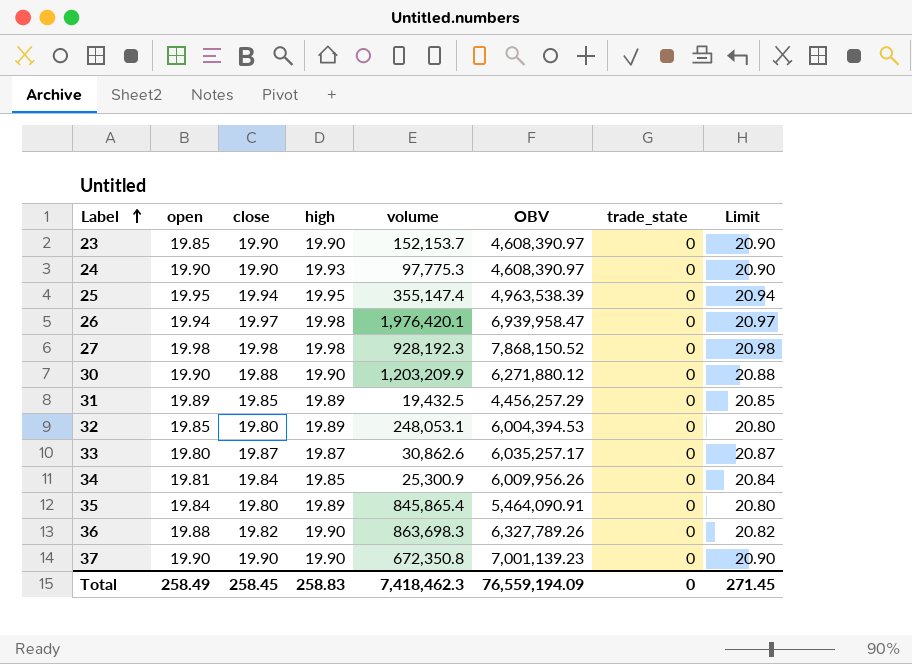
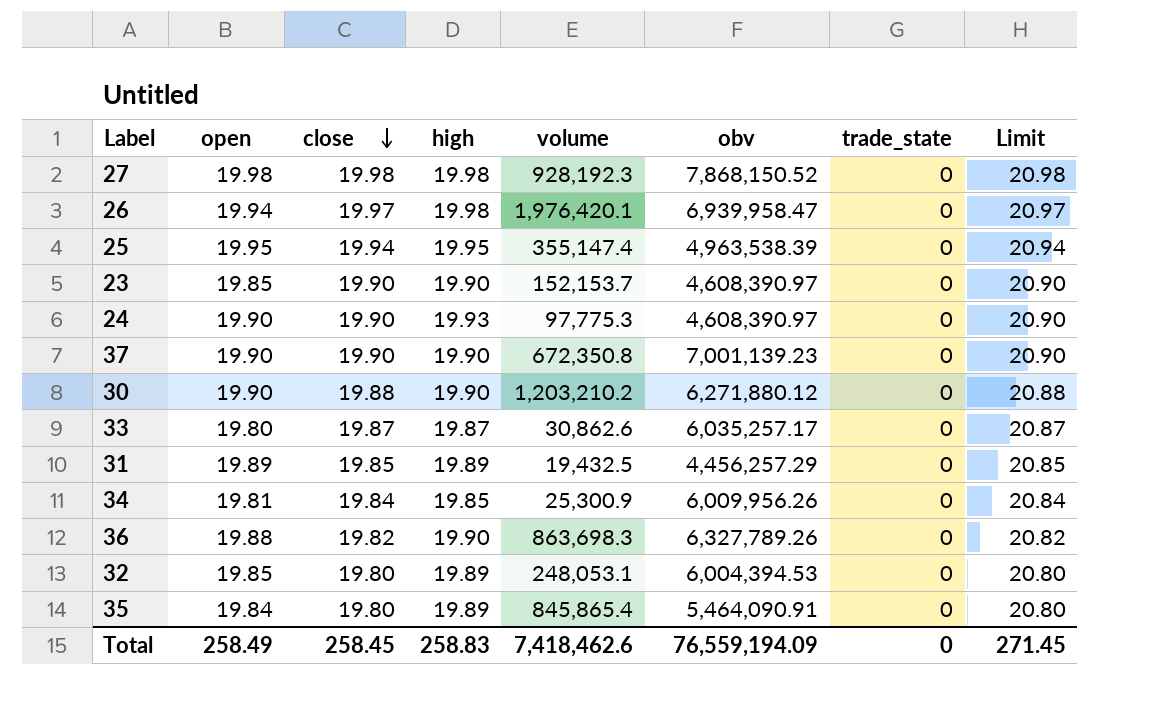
row order: Label ascending -> close descending
column name: OBV -> obv
30 | volume: 1,203,209.9 -> 1,203,210.2
Total | volume: 7,418,462.3 -> 7,418,462.6

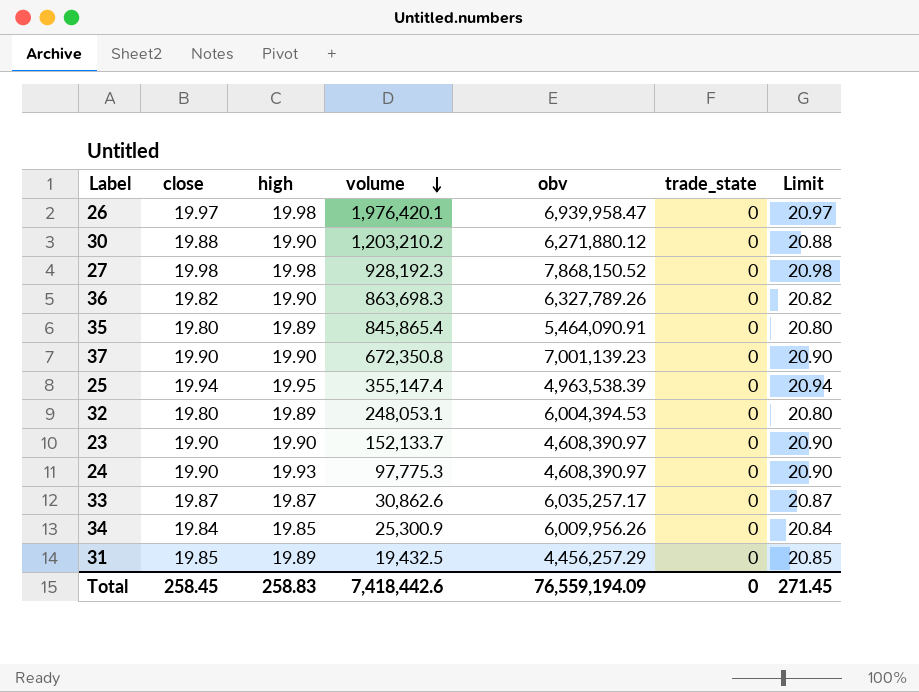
row order: close descending -> volume descending
column open | position: 2 -> none
23 | volume: 152,153.7 -> 152,133.7
Total | volume: 7,418,462.6 -> 7,418,442.6

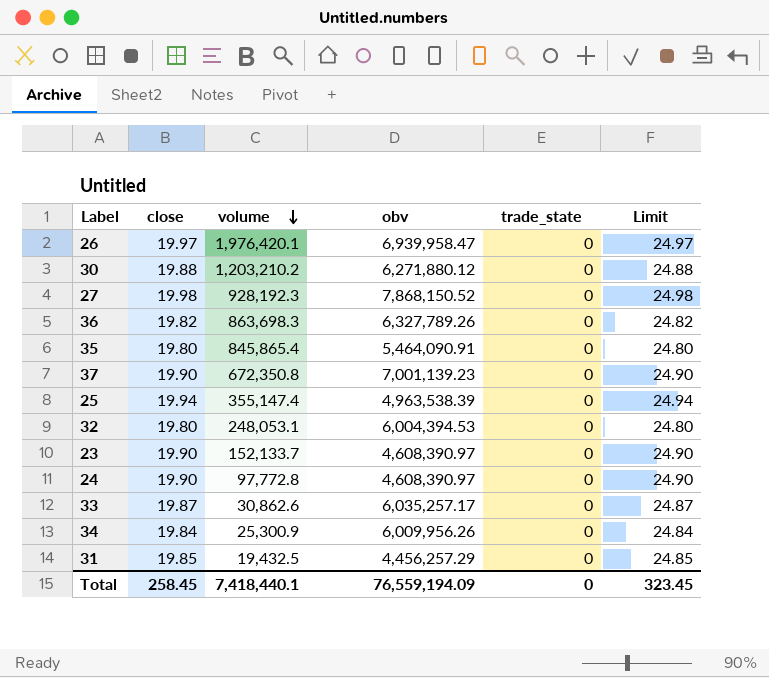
column high | position: 3 -> none
column Limit | formula: [close] + 1 -> [close] + 5
24 | volume: 97,775.3 -> 97,772.8
Total | volume: 7,418,442.6 -> 7,418,440.1
Total | Limit: 271.45 -> 323.45

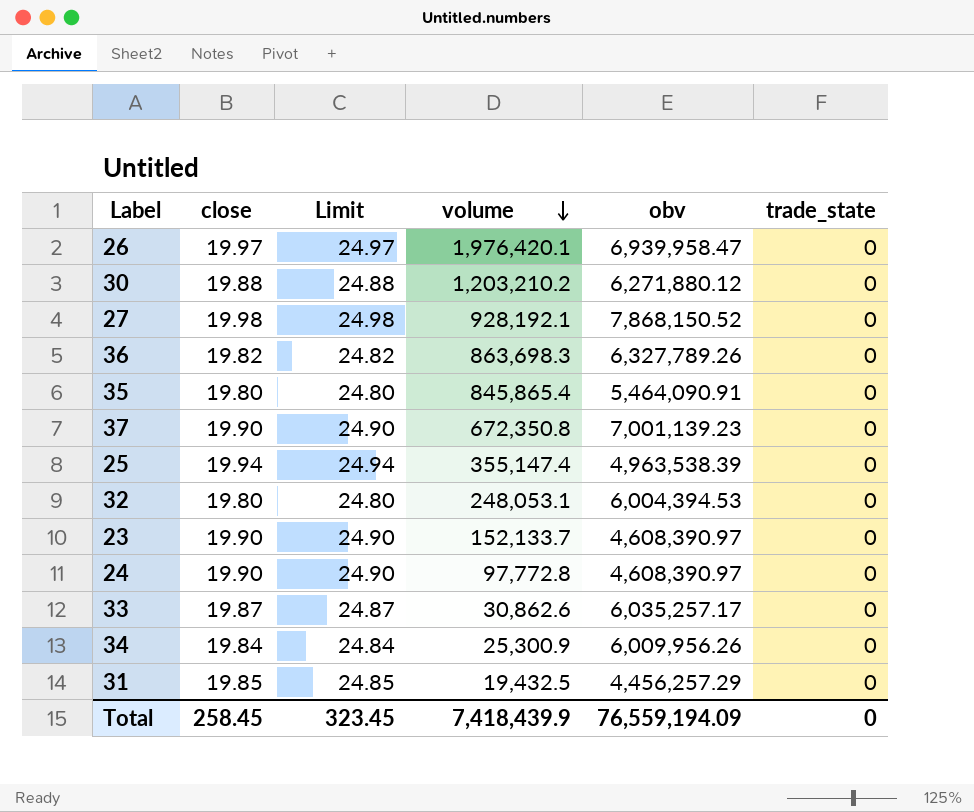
column Limit | position: 6 -> 3
27 | volume: 928,192.3 -> 928,192.1
Total | volume: 7,418,440.1 -> 7,418,439.9

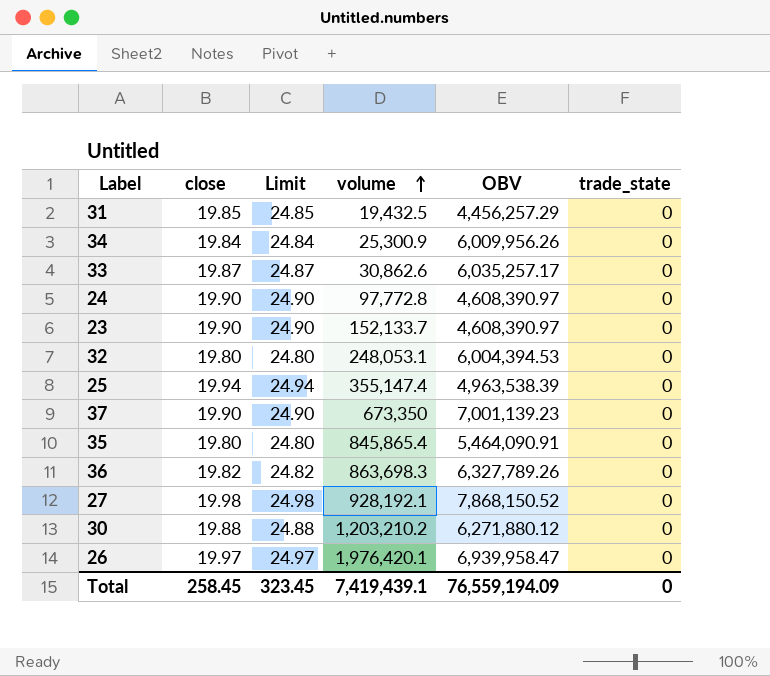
row order: volume descending -> volume ascending
column name: obv -> OBV
37 | volume: 672,350.8 -> 673,350
Total | volume: 7,418,439.9 -> 7,419,439.1

